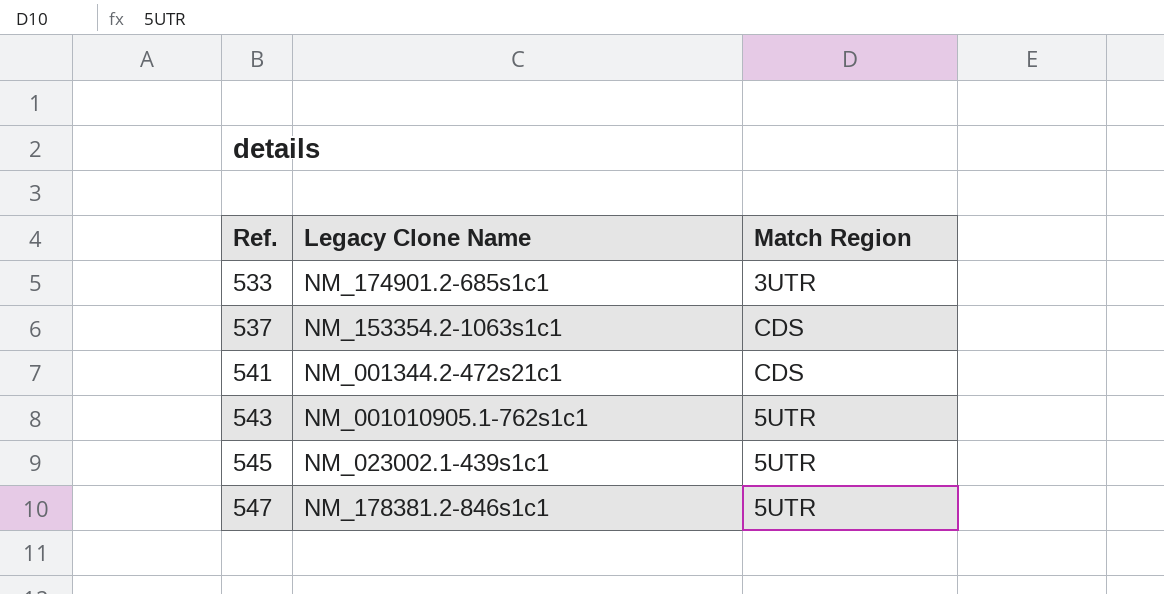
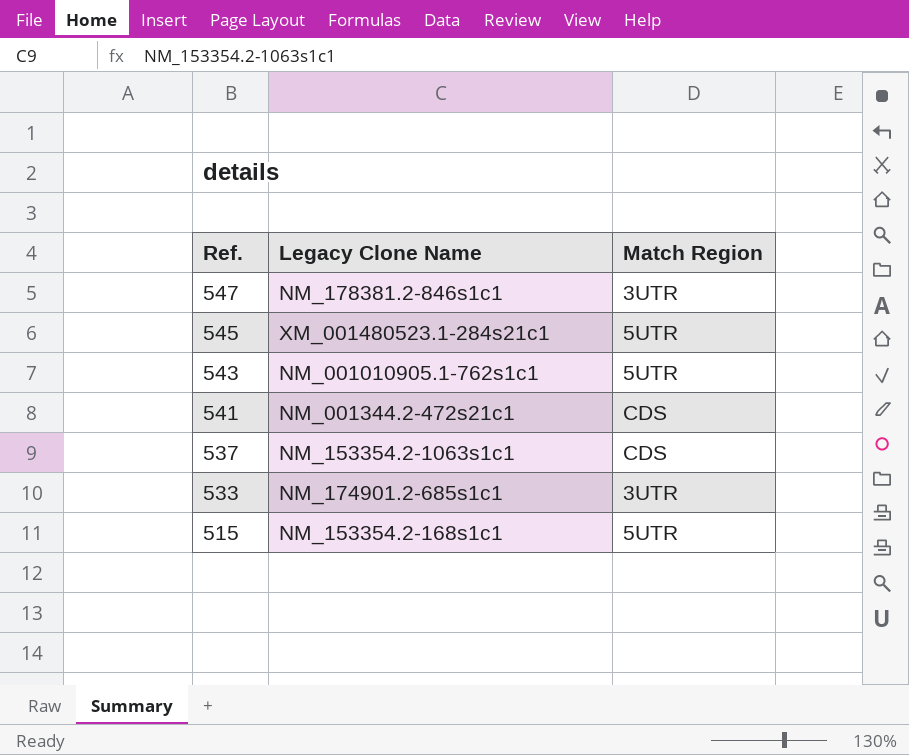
row order: Ref. ascending -> Ref. descending
547 | Match Region: 5UTR -> 3UTR
545 | Legacy Clone Name: NM_023002.1-439s1c1 -> XM_001480523.1-284s21c1
row 515: none -> NM_153354.2-168s1c1 | 5UTR

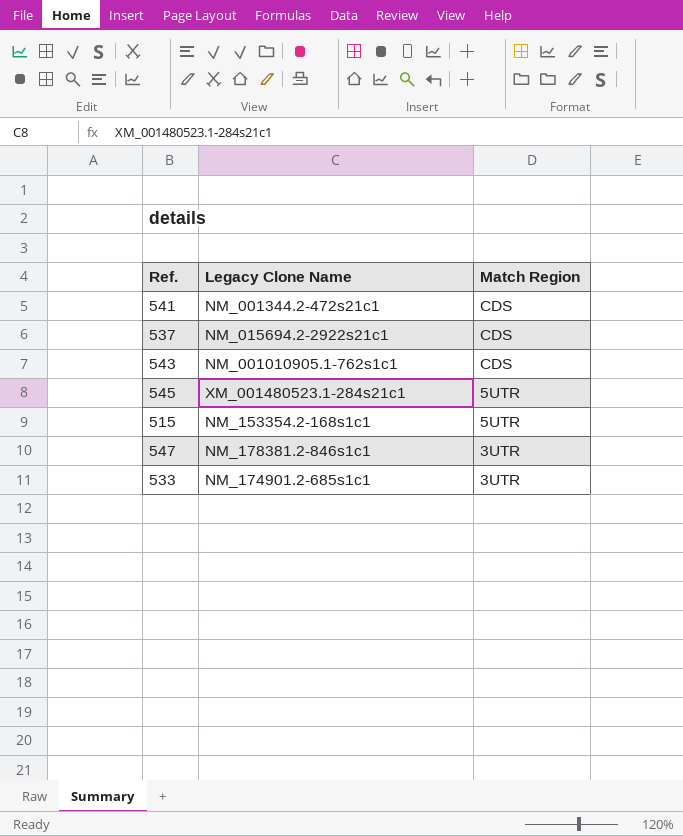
row order: Ref. descending -> Match Region descending
537 | Legacy Clone Name: NM_153354.2-1063s1c1 -> NM_015694.2-2922s21c1
543 | Match Region: 5UTR -> CDS

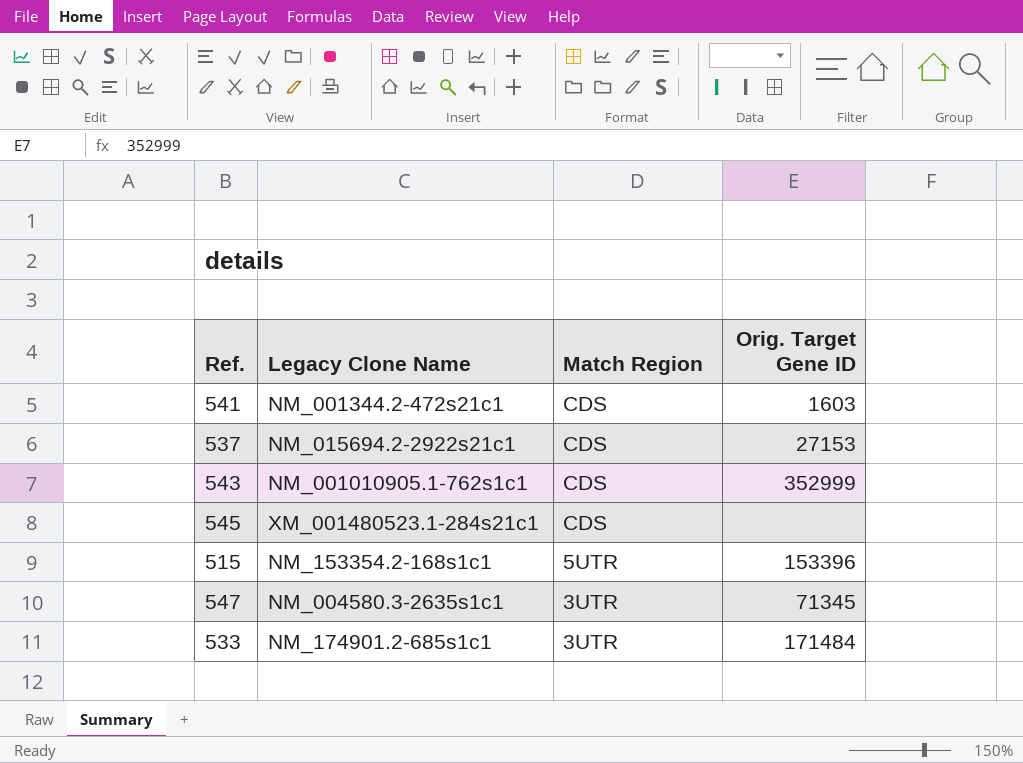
column Orig. Target Gene ID | position: none -> 4
545 | Match Region: 5UTR -> CDS
547 | Legacy Clone Name: NM_178381.2-846s1c1 -> NM_004580.3-2635s1c1

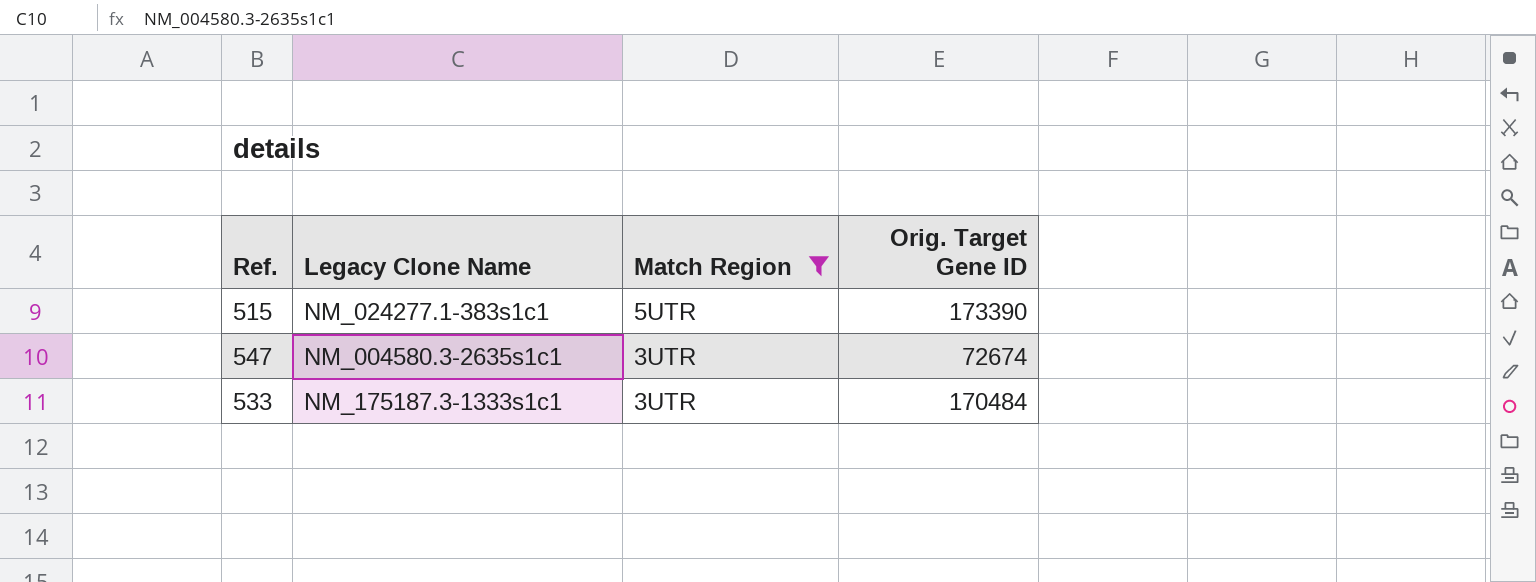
filter: none -> Match Region != CDS
515 | Legacy Clone Name: NM_153354.2-168s1c1 -> NM_024277.1-383s1c1
515 | Orig. Target Gene ID: 153396 -> 173390
547 | Orig. Target Gene ID: 71345 -> 72674
533 | Legacy Clone Name: NM_174901.2-685s1c1 -> NM_175187.3-1333s1c1
533 | Orig. Target Gene ID: 171484 -> 170484

